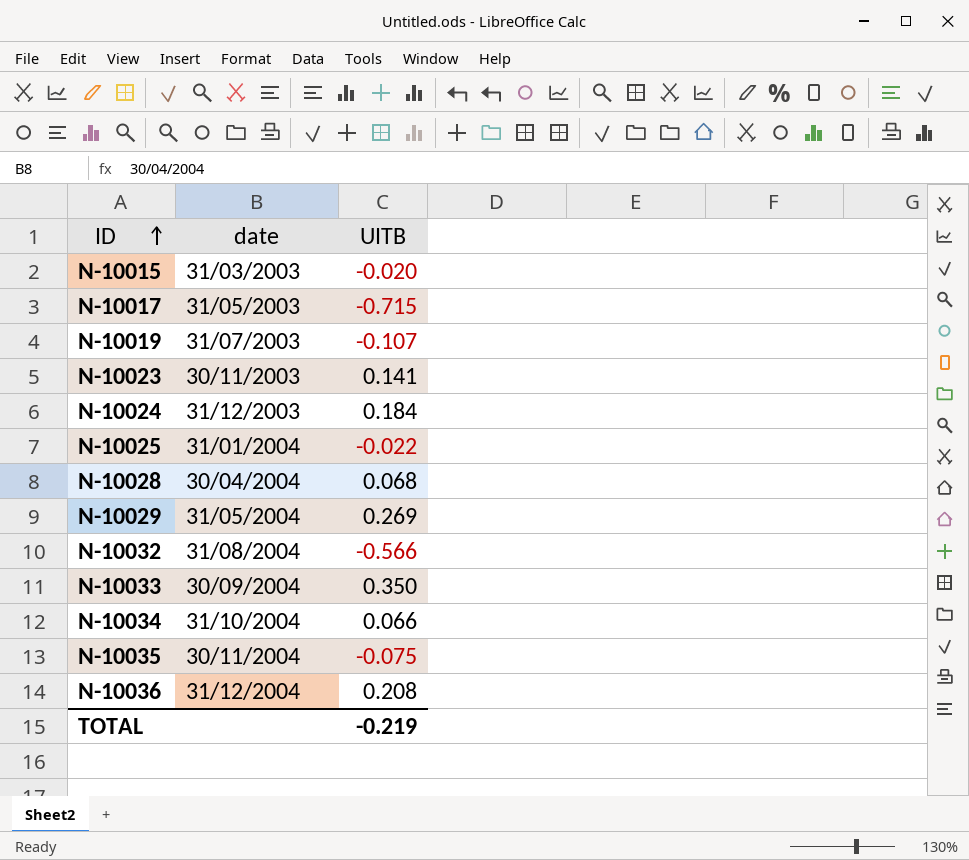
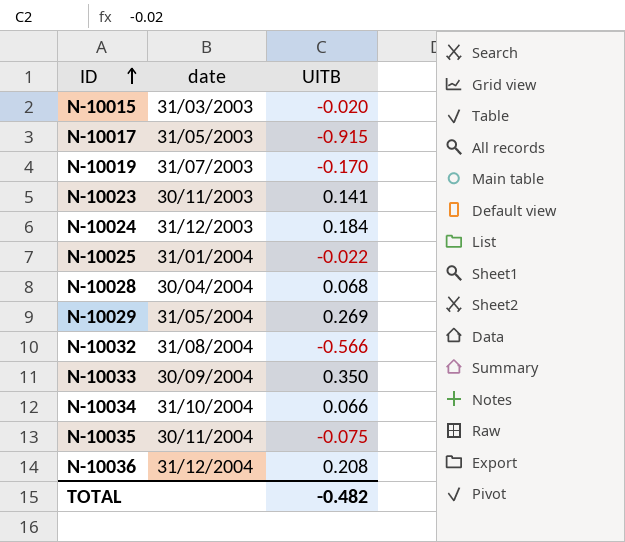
N-10017 | UITB: -0.715 -> -0.915
N-10019 | UITB: -0.107 -> -0.170
TOTAL | UITB: -0.219 -> -0.482

